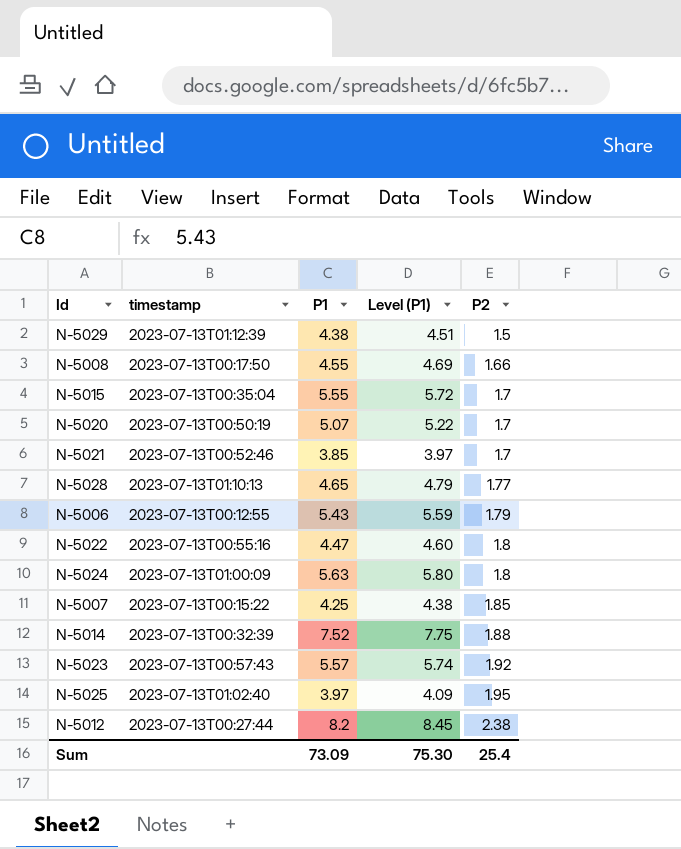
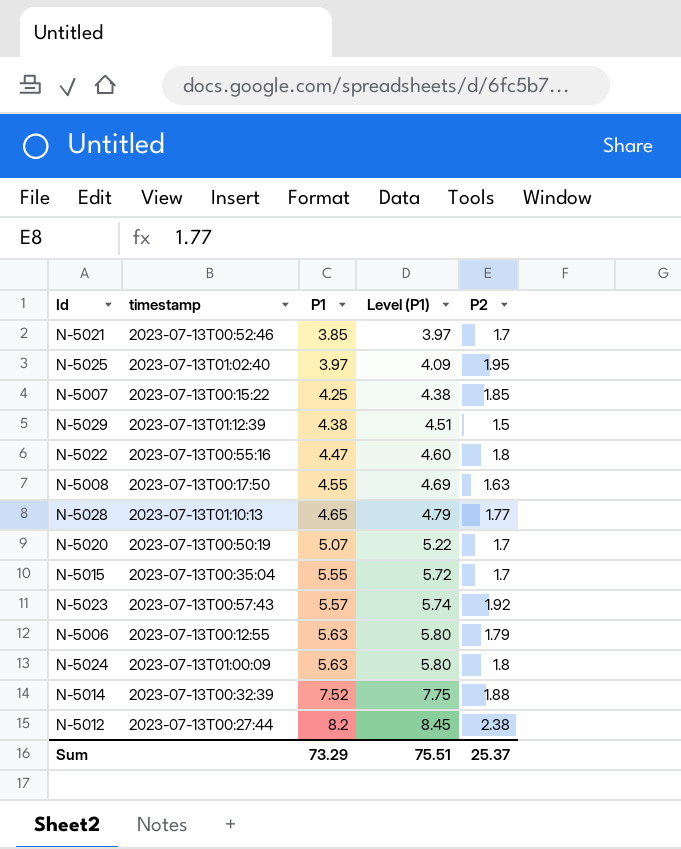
row order: P2 ascending -> P1 ascending
N-5008 | P2: 1.66 -> 1.63
N-5006 | P1: 5.43 -> 5.63
N-5006 | Level (P1): 5.59 -> 5.80
Sum | P1: 73.09 -> 73.29
Sum | Level (P1): 75.30 -> 75.51
Sum | P2: 25.4 -> 25.37

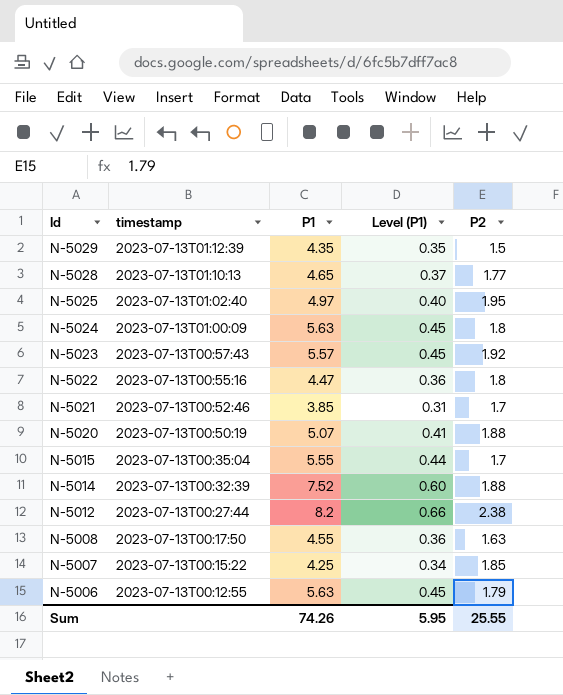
row order: P1 ascending -> Id descending
column Level (P1) | formula: [P1] * 1.03 -> [P1] * 0.08
N-5029 | P1: 4.38 -> 4.35
N-5025 | P1: 3.97 -> 4.97
N-5020 | P2: 1.7 -> 1.88
Sum | P1: 73.29 -> 74.26
Sum | Level (P1): 75.51 -> 5.95
Sum | P2: 25.37 -> 25.55

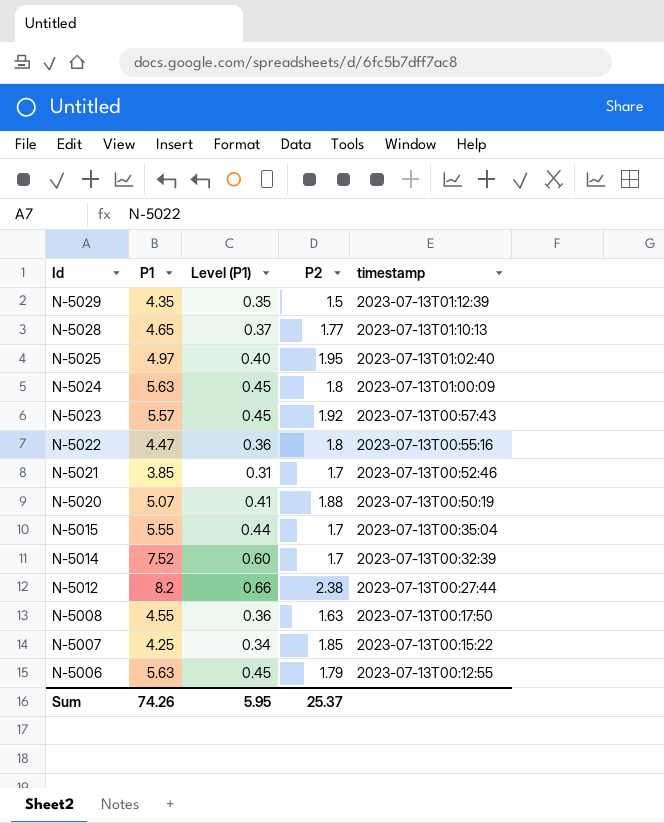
column timestamp | position: 2 -> 5
N-5014 | P2: 1.88 -> 1.7
Sum | P2: 25.55 -> 25.37

